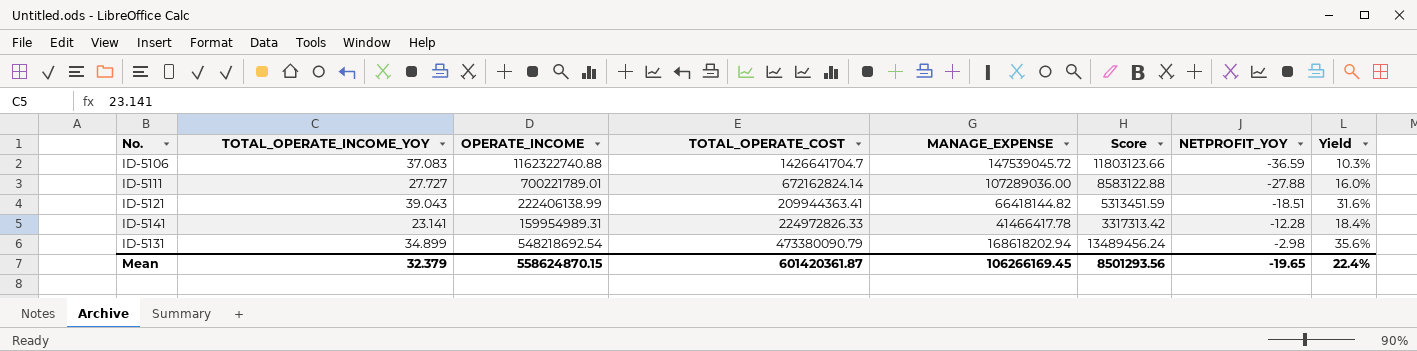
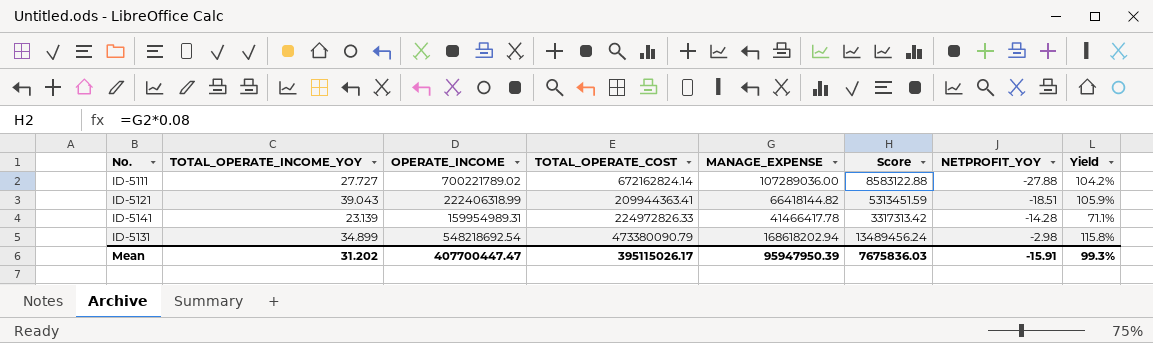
column Yield | formula: [MANAGE_EXPENSE] / [TOTAL_OPERATE_COST] -> [OPERATE_INCOME] / [TOTAL_OPERATE_COST]
row ID-5106: 37.083 | 1162322740.88 | 1426641704.7 | 147539045.72 | 11803123.66 | -36.59 | 10.3% -> none
ID-5111 | OPERATE_INCOME: 700221789.01 -> 700221789.02
ID-5121 | OPERATE_INCOME: 222406138.99 -> 222406318.99
ID-5141 | TOTAL_OPERATE_INCOME_YOY: 23.141 -> 23.139
ID-5141 | NETPROFIT_YOY: -12.28 -> -14.28
Mean | TOTAL_OPERATE_INCOME_YOY: 32.379 -> 31.202
Mean | OPERATE_INCOME: 558624870.15 -> 407700447.47
Mean | TOTAL_OPERATE_COST: 601420361.87 -> 395115026.17
Mean | MANAGE_EXPENSE: 106266169.45 -> 95947950.39
Mean | Score: 8501293.56 -> 7675836.03
Mean | NETPROFIT_YOY: -19.65 -> -15.91
Mean | Yield: 22.4% -> 99.3%

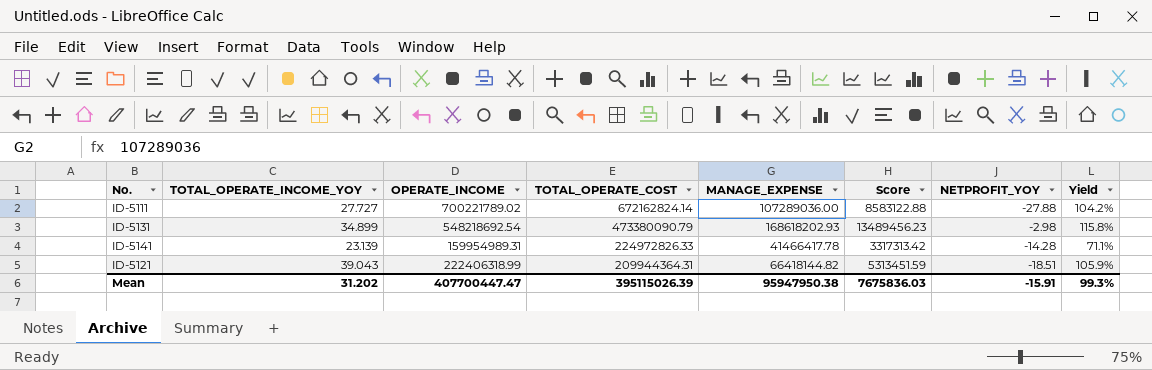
row order: NETPROFIT_YOY ascending -> TOTAL_OPERATE_COST descending
ID-5131 | MANAGE_EXPENSE: 168618202.94 -> 168618202.93
ID-5131 | Score: 13489456.24 -> 13489456.23
ID-5121 | TOTAL_OPERATE_COST: 209944363.41 -> 209944364.31
Mean | TOTAL_OPERATE_COST: 395115026.17 -> 395115026.39
Mean | MANAGE_EXPENSE: 95947950.39 -> 95947950.38

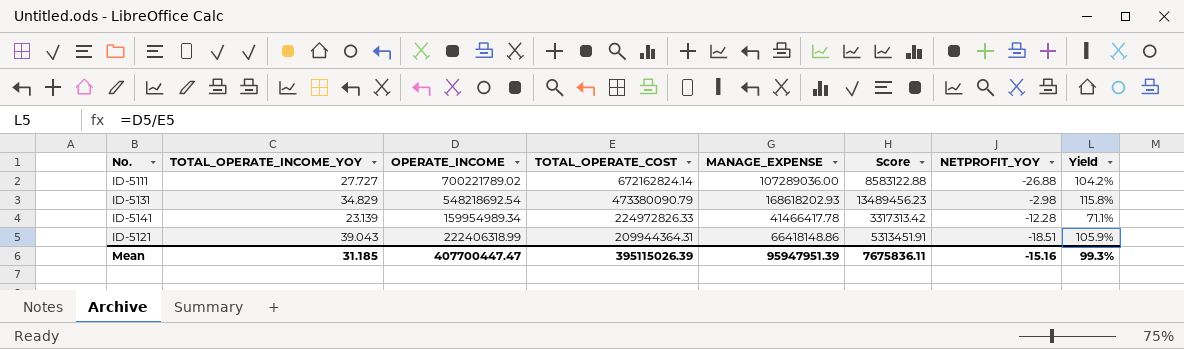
ID-5111 | NETPROFIT_YOY: -27.88 -> -26.88
ID-5131 | TOTAL_OPERATE_INCOME_YOY: 34.899 -> 34.829
ID-5141 | OPERATE_INCOME: 159954989.31 -> 159954989.34
ID-5141 | NETPROFIT_YOY: -14.28 -> -12.28
ID-5121 | MANAGE_EXPENSE: 66418144.82 -> 66418148.86
ID-5121 | Score: 5313451.59 -> 5313451.91
Mean | TOTAL_OPERATE_INCOME_YOY: 31.202 -> 31.185
Mean | MANAGE_EXPENSE: 95947950.38 -> 95947951.39
Mean | Score: 7675836.03 -> 7675836.11
Mean | NETPROFIT_YOY: -15.91 -> -15.16

